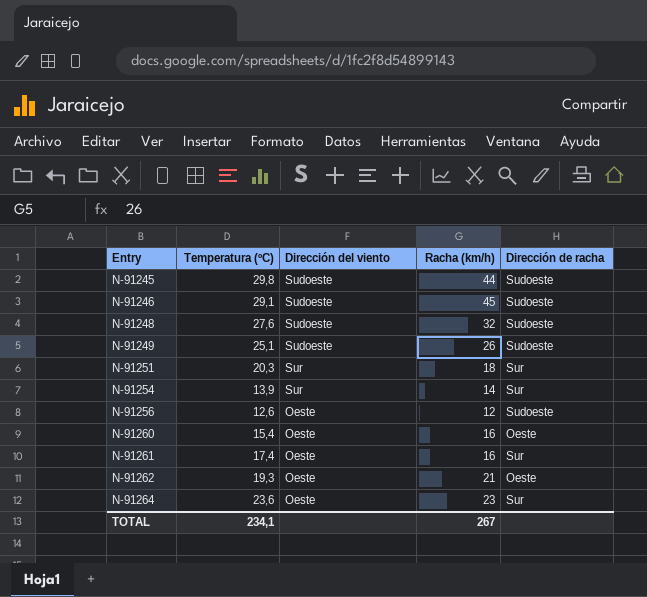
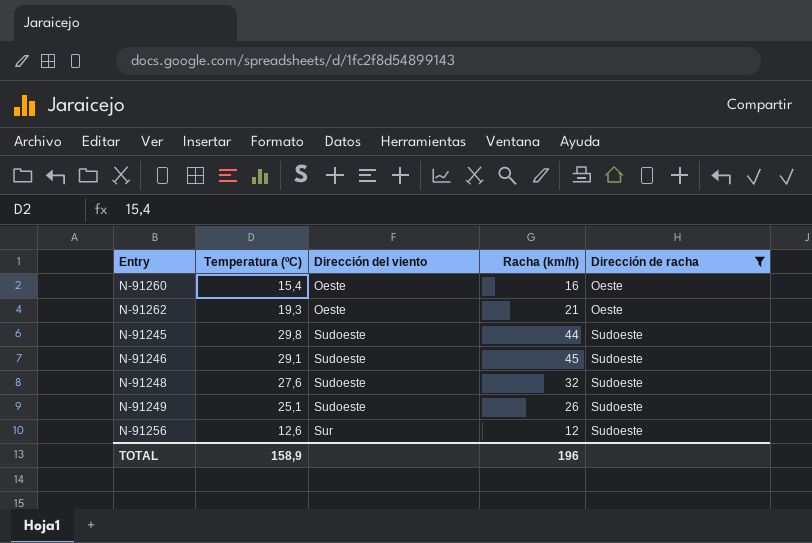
filter: none -> Dirección de racha != Sur
row order: Entry ascending -> Dirección del viento ascending
N-91256 | Dirección del viento: Oeste -> Sur
TOTAL | Temperatura (ºC): 234,1 -> 158,9
TOTAL | Racha (km/h): 267 -> 196

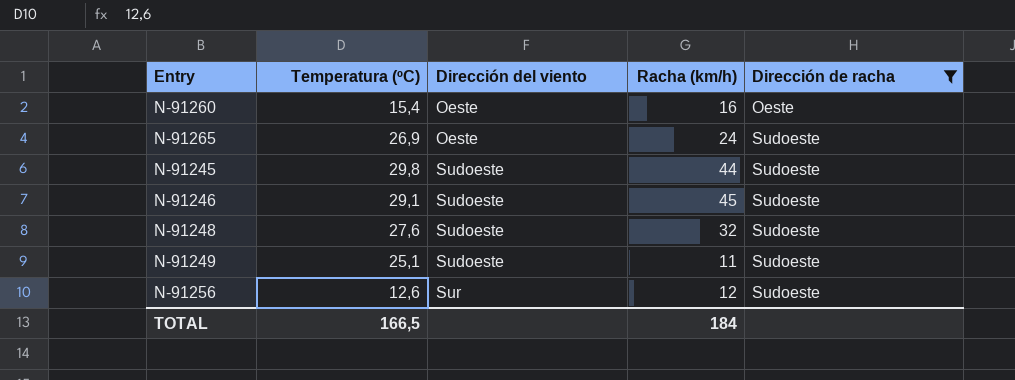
row N-91262: 19,3 | Oeste | 21 | Oeste -> none
row N-91265: none -> 26,9 | Oeste | 24 | Sudoeste
N-91249 | Racha (km/h): 26 -> 11
TOTAL | Temperatura (ºC): 158,9 -> 166,5
TOTAL | Racha (km/h): 196 -> 184

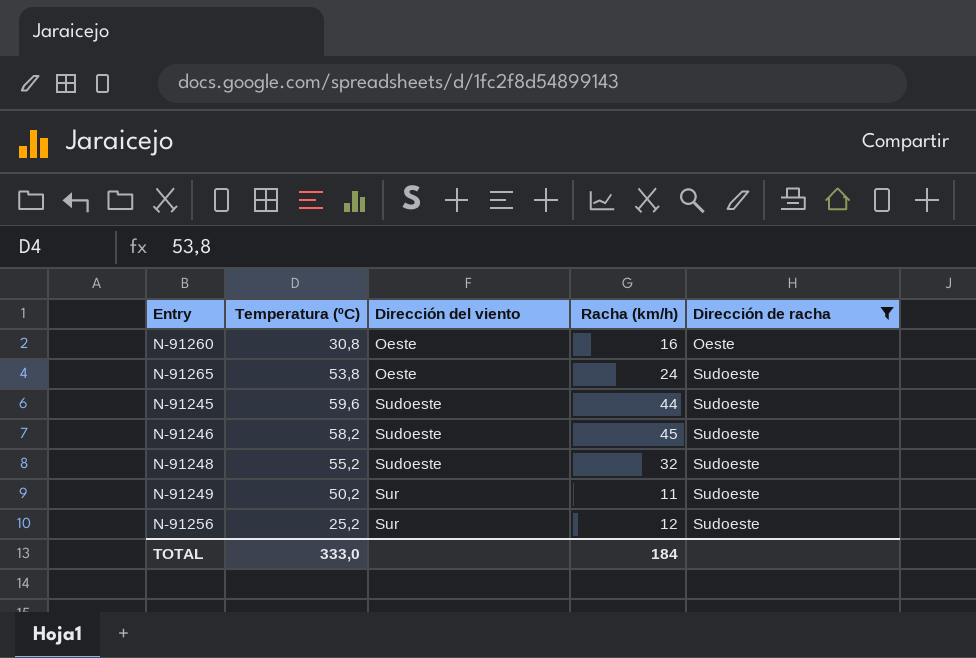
N-91260 | Temperatura (ºC): 15,4 -> 30,8
N-91265 | Temperatura (ºC): 26,9 -> 53,8
N-91245 | Temperatura (ºC): 29,8 -> 59,6
N-91246 | Temperatura (ºC): 29,1 -> 58,2
N-91248 | Temperatura (ºC): 27,6 -> 55,2
N-91249 | Temperatura (ºC): 25,1 -> 50,2
N-91249 | Dirección del viento: Sudoeste -> Sur
N-91256 | Temperatura (ºC): 12,6 -> 25,2
TOTAL | Temperatura (ºC): 166,5 -> 333,0

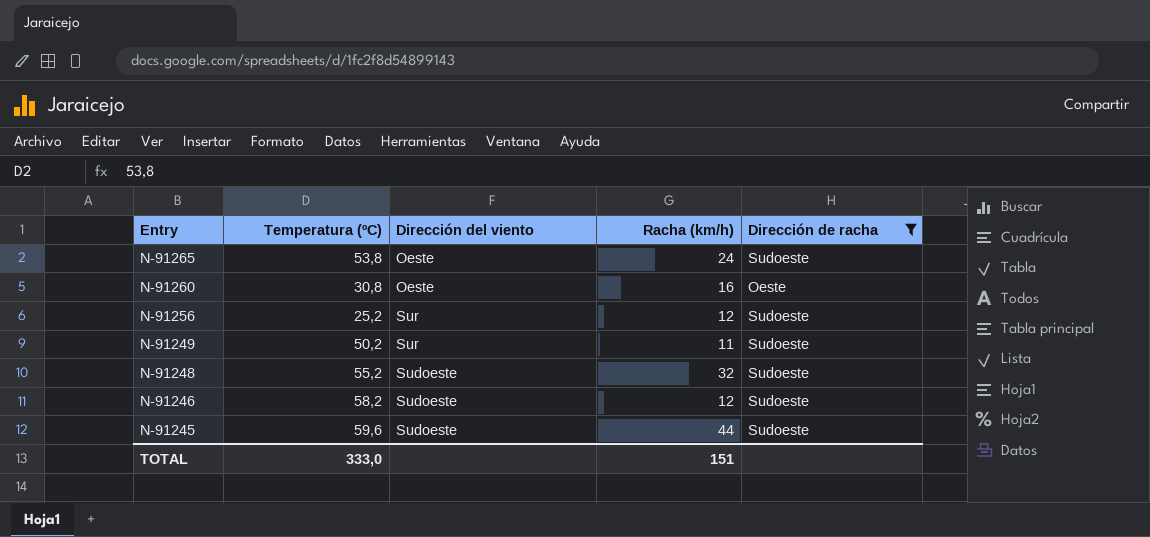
row order: Dirección del viento ascending -> Entry descending
N-91246 | Racha (km/h): 45 -> 12
TOTAL | Racha (km/h): 184 -> 151

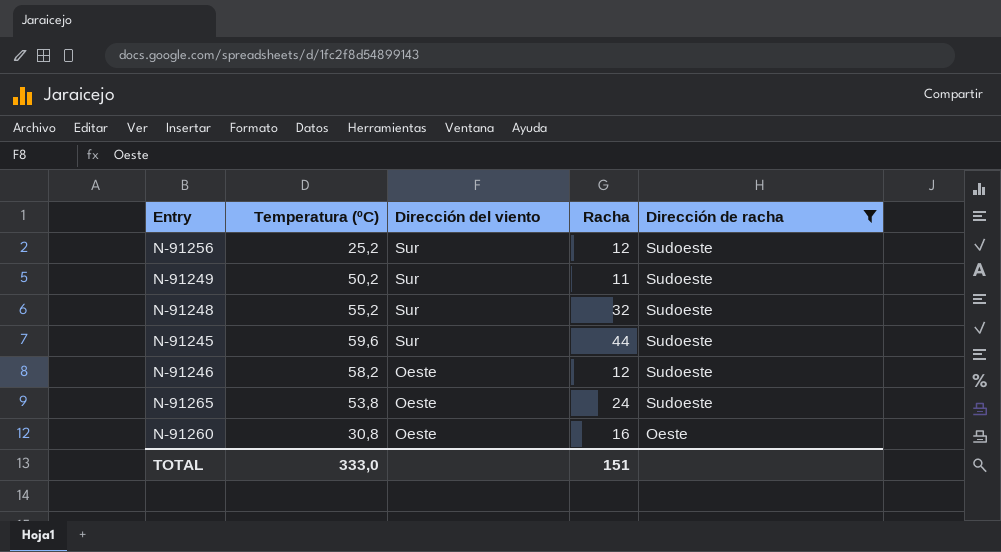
row order: Entry descending -> Dirección del viento descending
column name: Racha (km/h) -> Racha
N-91248 | Dirección del viento: Sudoeste -> Sur
N-91245 | Dirección del viento: Sudoeste -> Sur
N-91246 | Dirección del viento: Sudoeste -> Oeste

